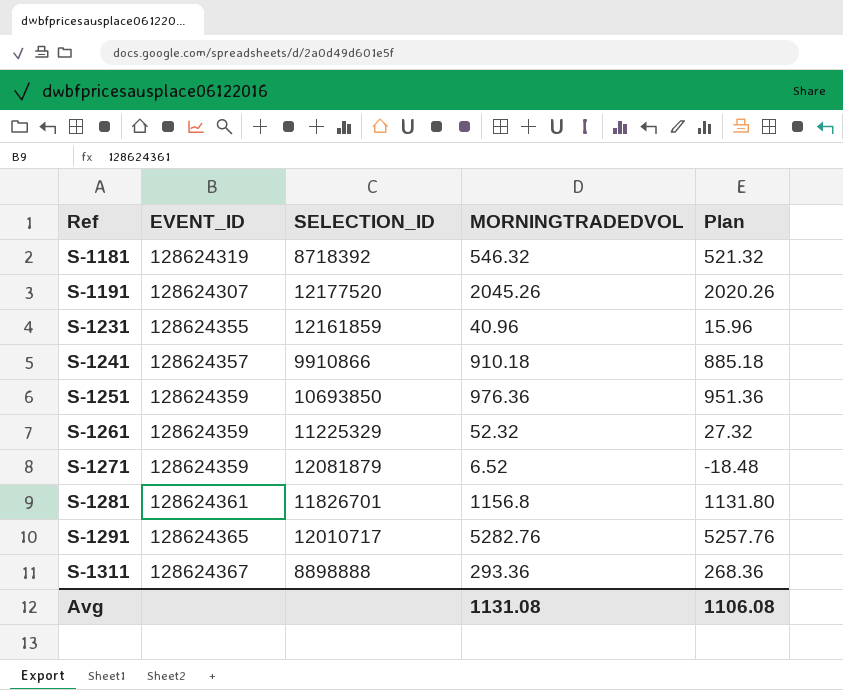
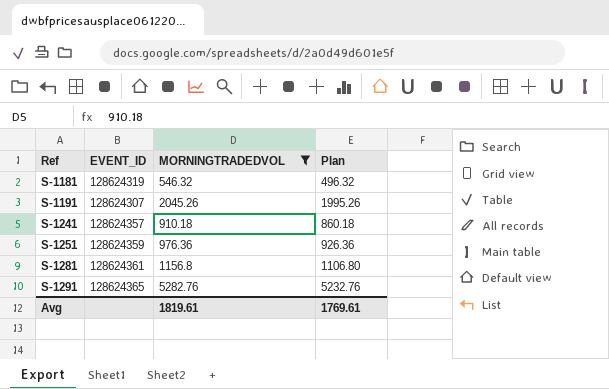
filter: none -> MORNINGTRADEDVOL >= 546.32
column SELECTION_ID | position: 3 -> none
column Plan | formula: [MORNINGTRADEDVOL] - 25 -> [MORNINGTRADEDVOL] - 50
Avg | MORNINGTRADEDVOL: 1131.08 -> 1819.61
Avg | Plan: 1106.08 -> 1769.61

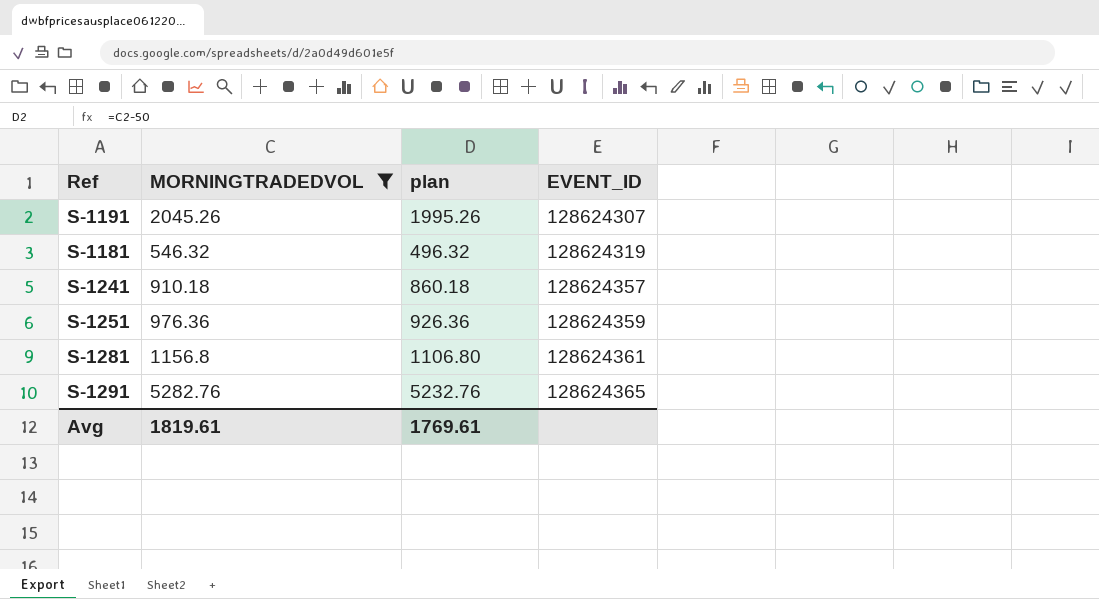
row order: Ref ascending -> EVENT_ID ascending
column name: Plan -> plan
column EVENT_ID | position: 2 -> 4

